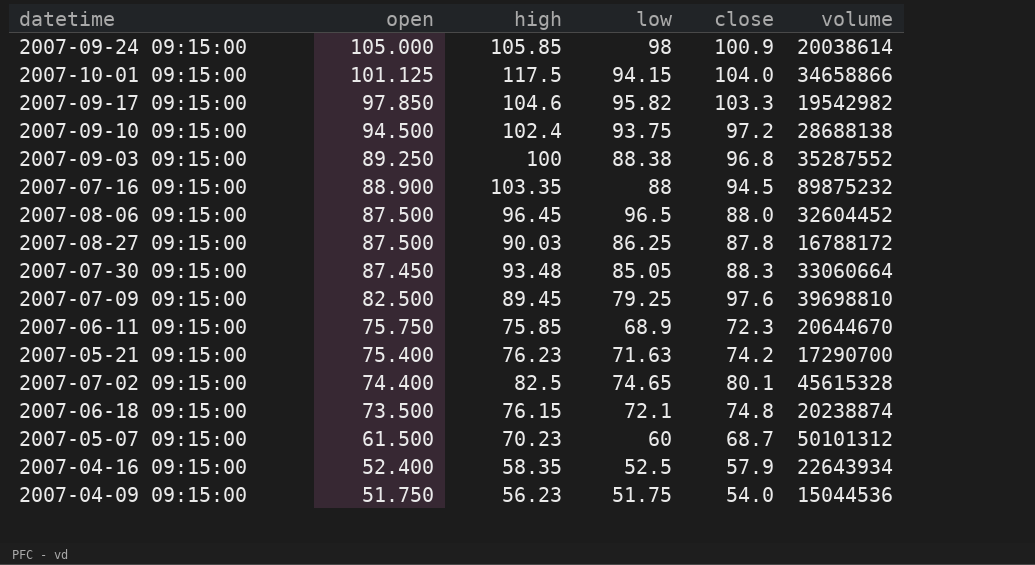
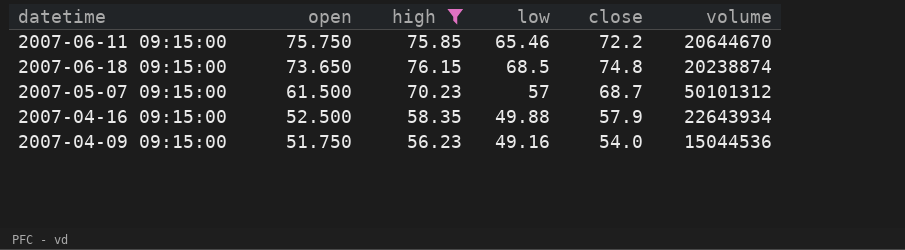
filter: none -> high <= 76.15
2007-06-11 09:15:00 | low: 68.9 -> 65.46
2007-06-11 09:15:00 | close: 72.3 -> 72.2
2007-06-18 09:15:00 | open: 73.500 -> 73.650
2007-06-18 09:15:00 | low: 72.1 -> 68.5
2007-05-07 09:15:00 | low: 60 -> 57
2007-04-16 09:15:00 | open: 52.400 -> 52.500
2007-04-16 09:15:00 | low: 52.5 -> 49.88
2007-04-09 09:15:00 | low: 51.75 -> 49.16

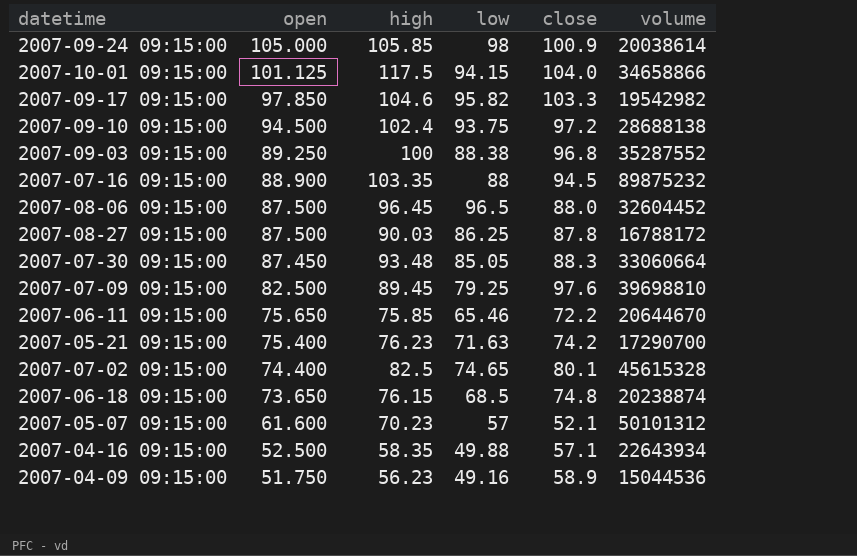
filter: high <= 76.15 -> none
2007-06-11 09:15:00 | open: 75.750 -> 75.650
2007-05-07 09:15:00 | open: 61.500 -> 61.600
2007-05-07 09:15:00 | close: 68.7 -> 52.1
2007-04-16 09:15:00 | close: 57.9 -> 57.1
2007-04-09 09:15:00 | close: 54.0 -> 58.9

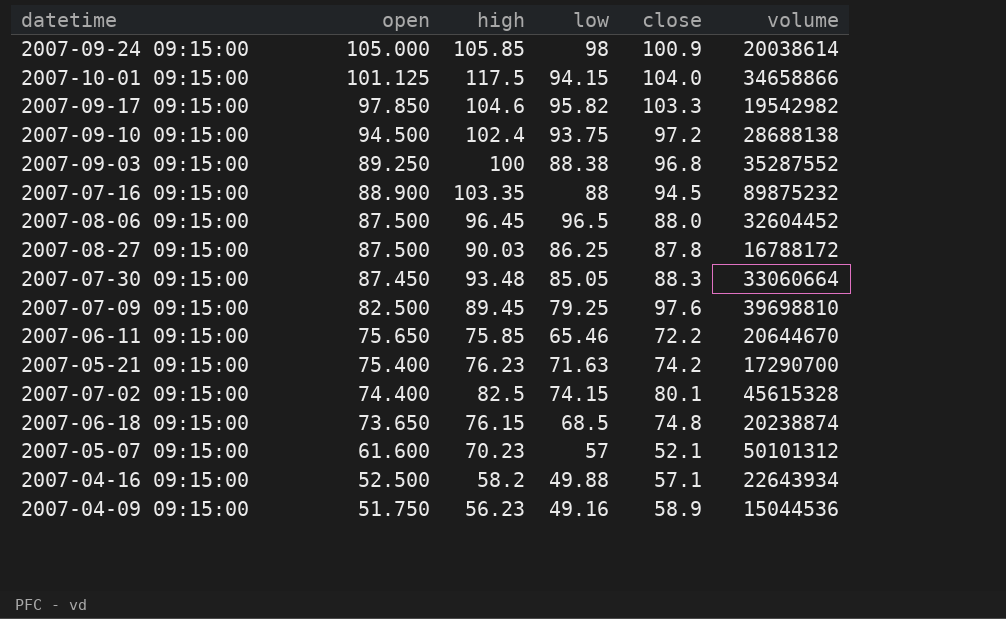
2007-07-02 09:15:00 | low: 74.65 -> 74.15
2007-04-16 09:15:00 | high: 58.35 -> 58.2

